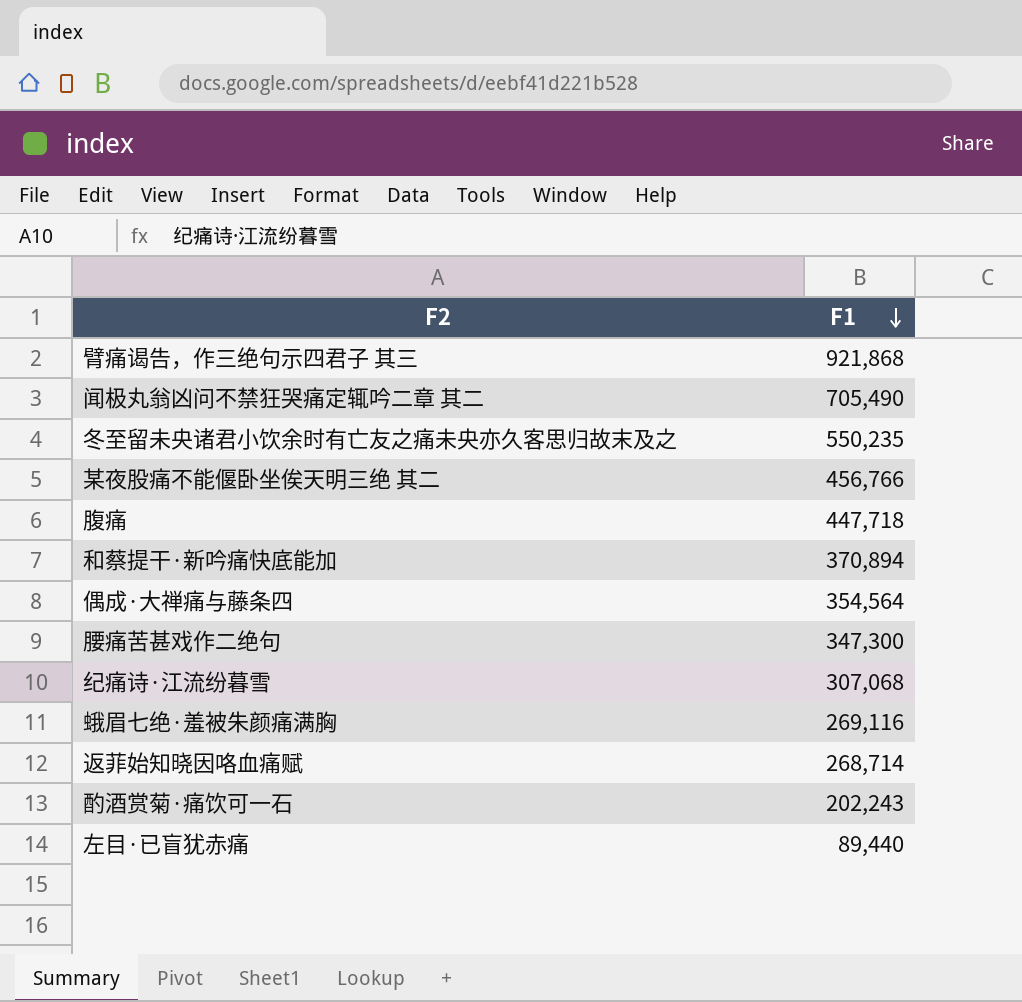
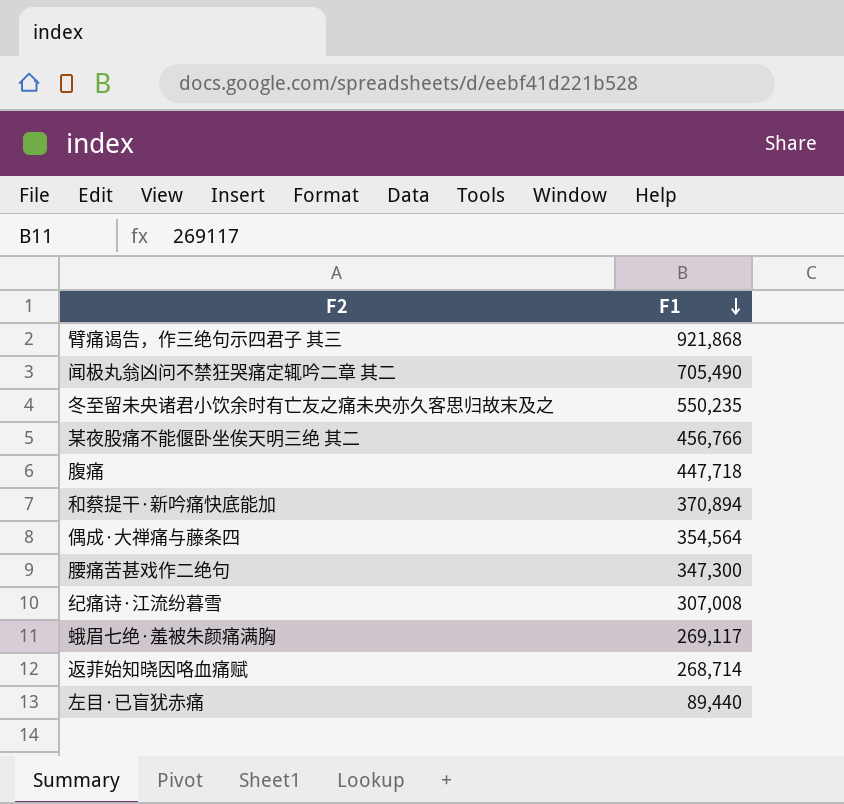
row 酌酒赏菊·痛饮可一石: 202,243 -> none
纪痛诗·江流纷暮雪 | F1: 307,068 -> 307,008
蛾眉七绝·羞被朱颜痛满胸 | F1: 269,116 -> 269,117

